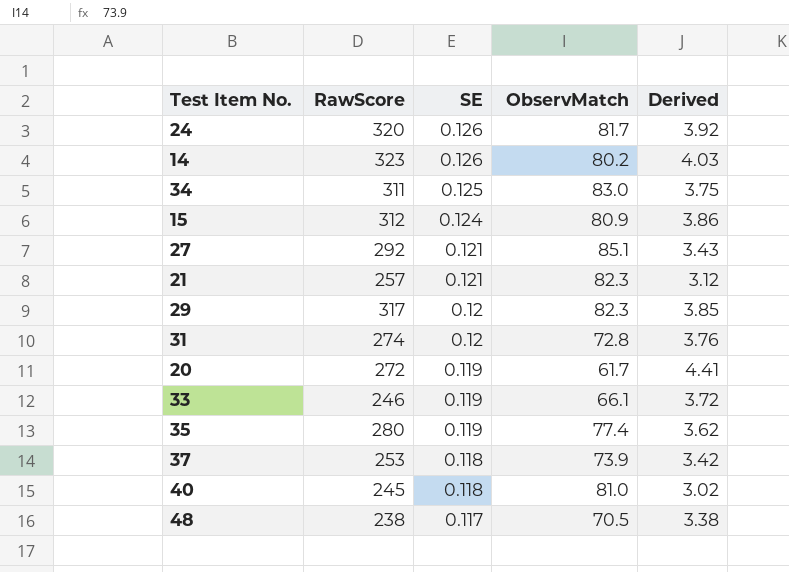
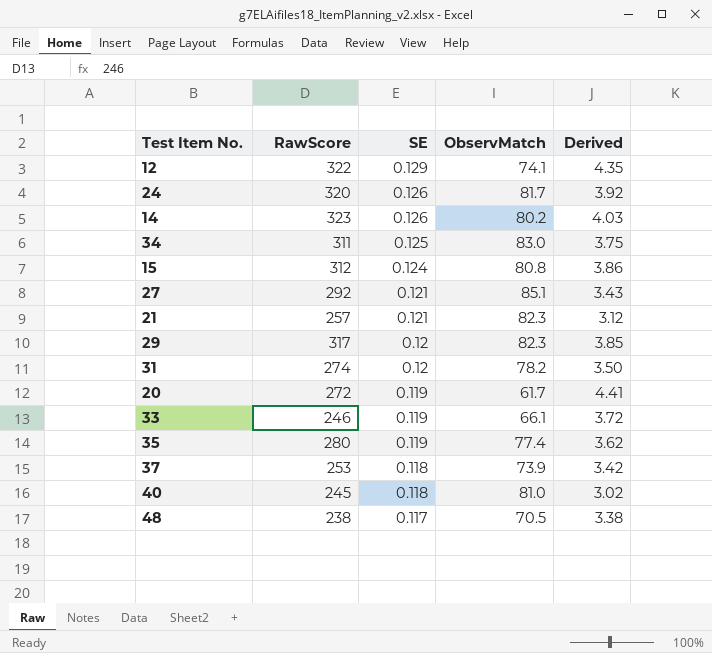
row 12: none -> 322 | 0.129 | 74.1 | 4.35
15 | ObservMatch: 80.9 -> 80.8
31 | ObservMatch: 72.8 -> 78.2
31 | Derived: 3.76 -> 3.50

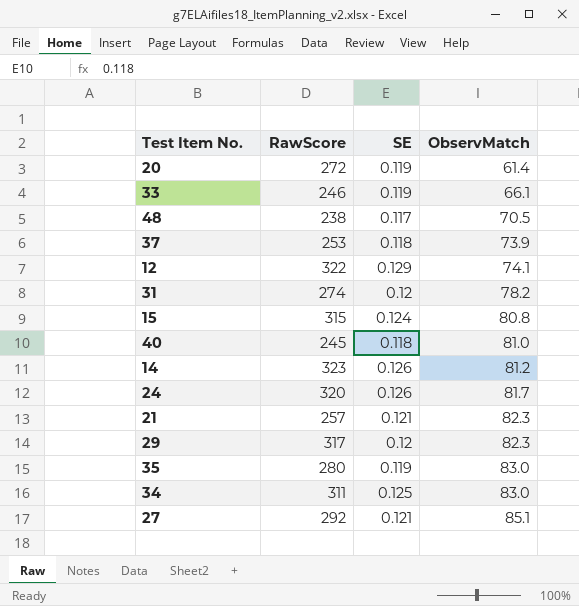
row order: SE descending -> ObservMatch ascending
column Derived | formula: [RawScore] / [ObservMatch] -> none
20 | ObservMatch: 61.7 -> 61.4
15 | RawScore: 312 -> 315
14 | ObservMatch: 80.2 -> 81.2
35 | ObservMatch: 77.4 -> 83.0

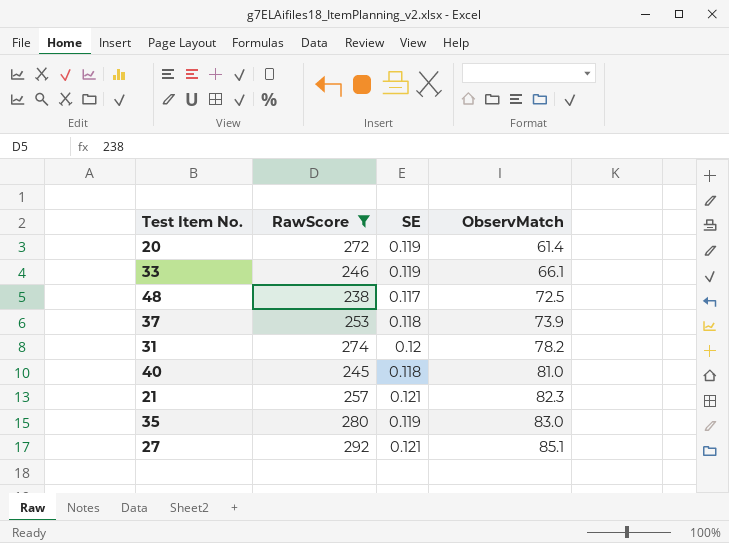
filter: none -> RawScore <= 292
48 | ObservMatch: 70.5 -> 72.5

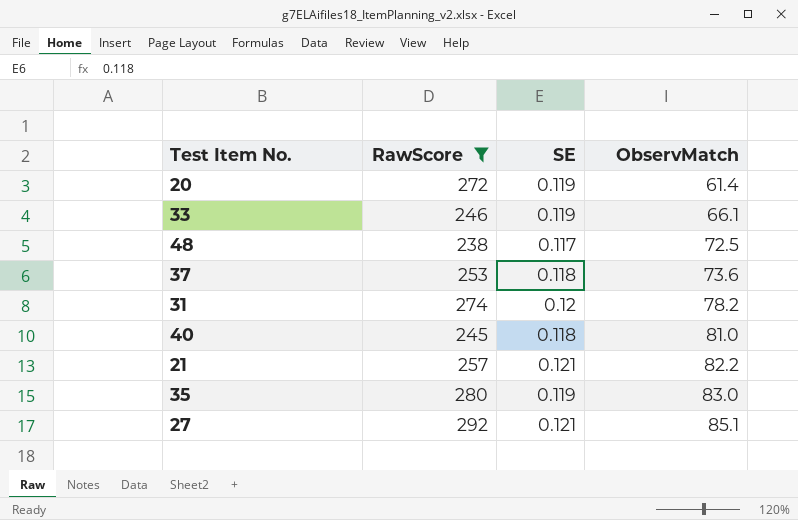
37 | ObservMatch: 73.9 -> 73.6
21 | ObservMatch: 82.3 -> 82.2

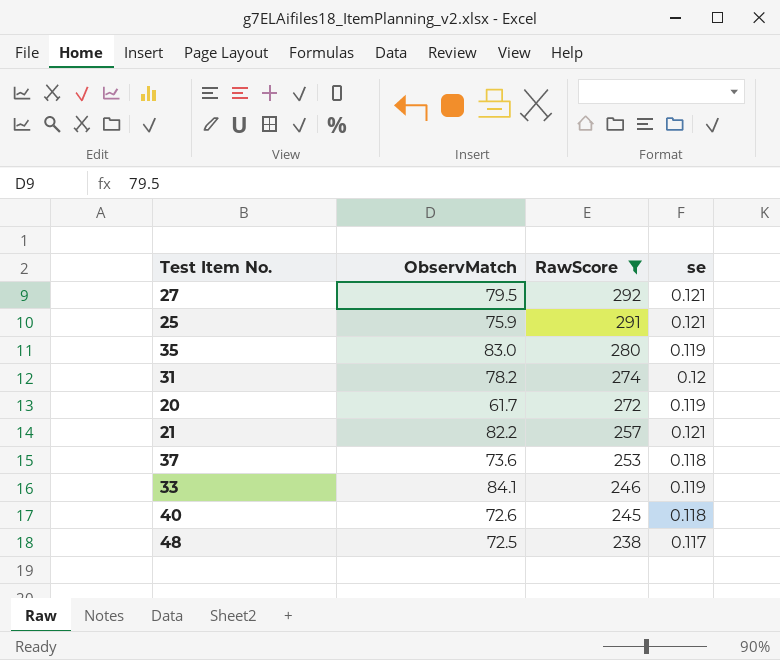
row order: ObservMatch ascending -> RawScore descending
column ObservMatch | position: 4 -> 2
column name: SE -> se
27 | ObservMatch: 85.1 -> 79.5
row 25: none -> 75.9 | 291 | 0.121
20 | ObservMatch: 61.4 -> 61.7
33 | ObservMatch: 66.1 -> 84.1
40 | ObservMatch: 81.0 -> 72.6

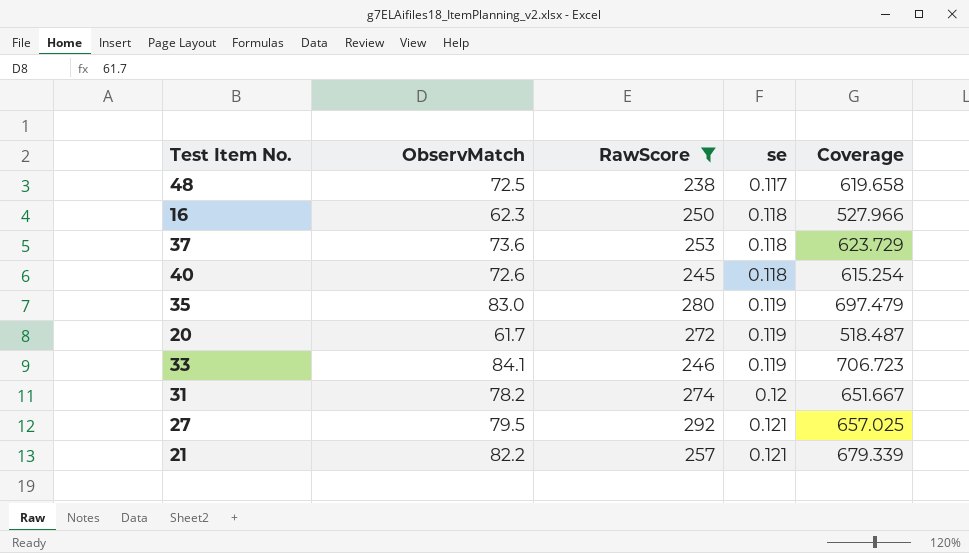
row order: RawScore descending -> se ascending
column Coverage | formula: none -> [ObservMatch] / [se]
row 25: 75.9 | 291 | 0.121 -> none
row 16: none -> 62.3 | 250 | 0.118 | 527.966

